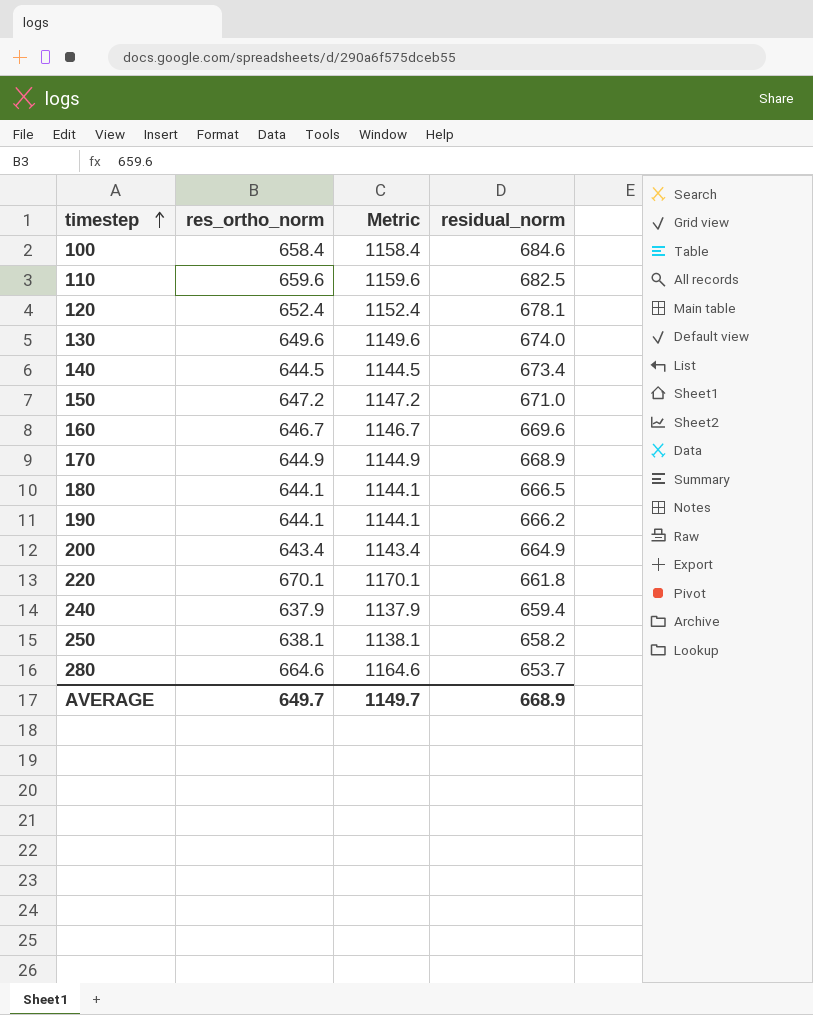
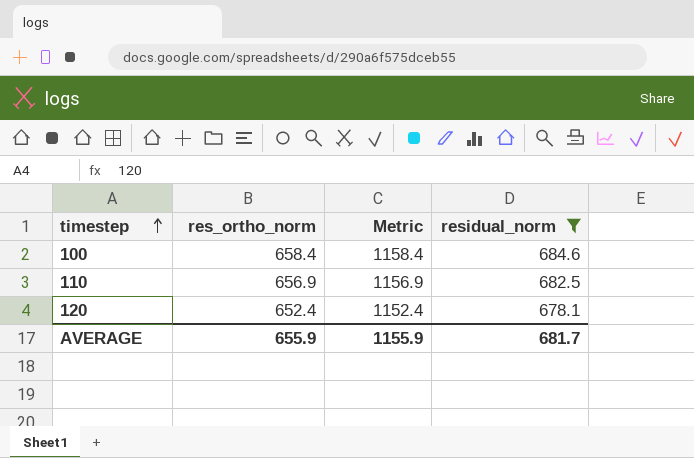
filter: none -> residual_norm >= 678.1
110 | res_ortho_norm: 659.6 -> 656.9
110 | Metric: 1159.6 -> 1156.9
AVERAGE | res_ortho_norm: 649.7 -> 655.9
AVERAGE | Metric: 1149.7 -> 1155.9
AVERAGE | residual_norm: 668.9 -> 681.7

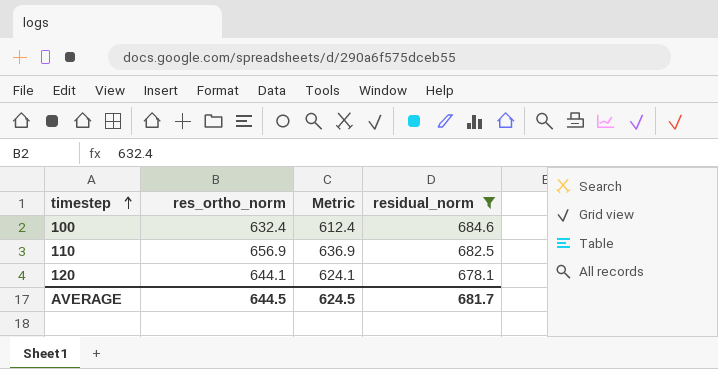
column Metric | formula: [res_ortho_norm] + 500 -> [res_ortho_norm] - 20
100 | res_ortho_norm: 658.4 -> 632.4
120 | res_ortho_norm: 652.4 -> 644.1
AVERAGE | res_ortho_norm: 655.9 -> 644.5
AVERAGE | Metric: 1155.9 -> 624.5

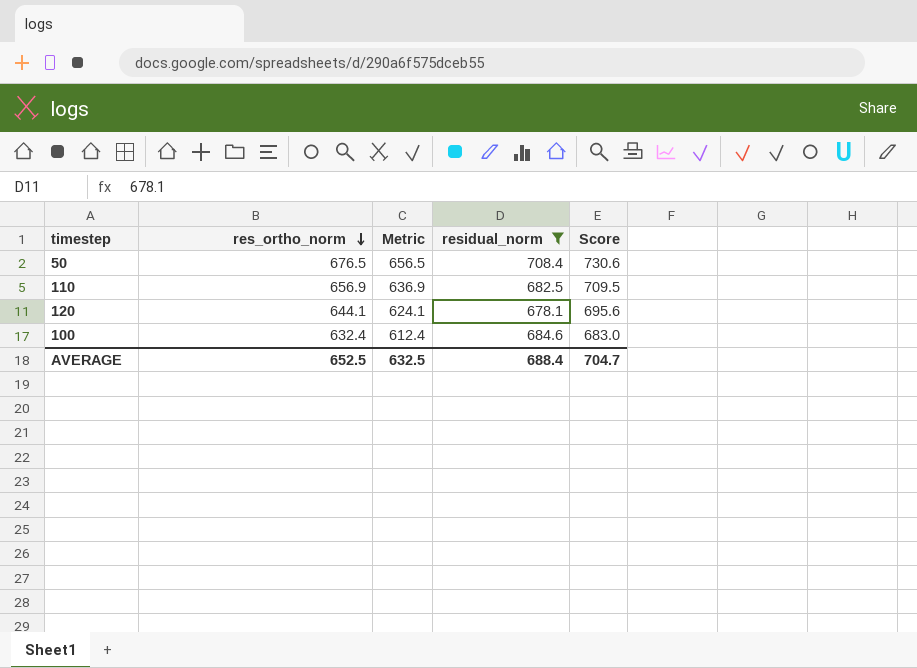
row order: timestep ascending -> res_ortho_norm descending
column Score | formula: none -> [res_ortho_norm] * 1.08
row 50: none -> 676.5 | 656.5 | 708.4 | 730.6
AVERAGE | res_ortho_norm: 644.5 -> 652.5
AVERAGE | Metric: 624.5 -> 632.5
AVERAGE | residual_norm: 681.7 -> 688.4

